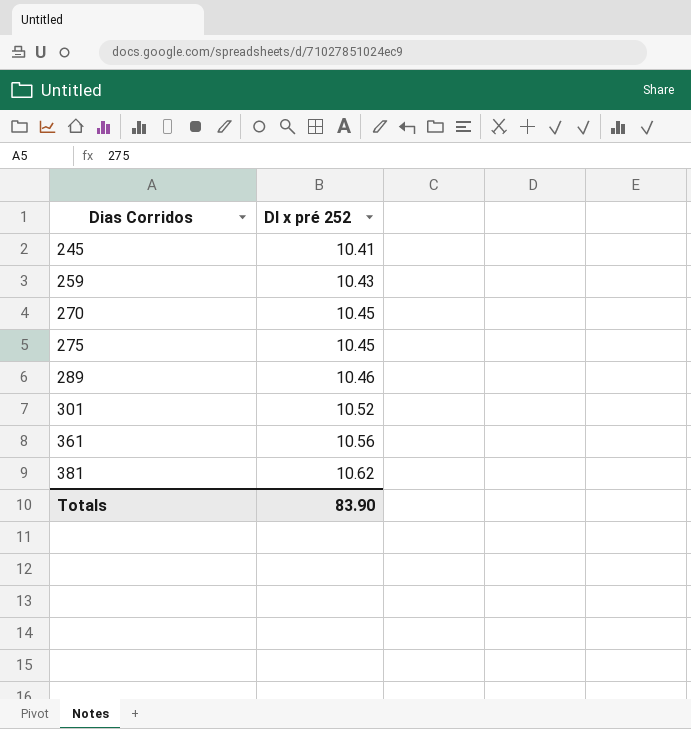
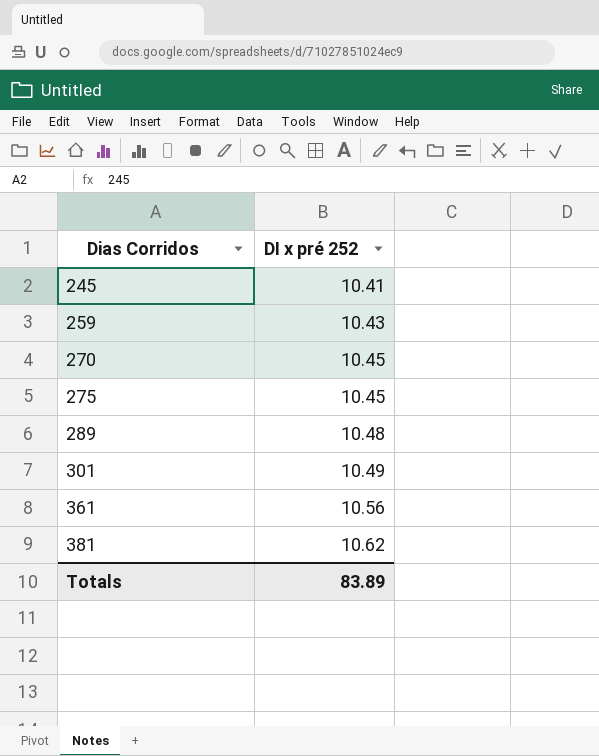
289 | DI x pré 252: 10.46 -> 10.48
301 | DI x pré 252: 10.52 -> 10.49
Totals | DI x pré 252: 83.90 -> 83.89

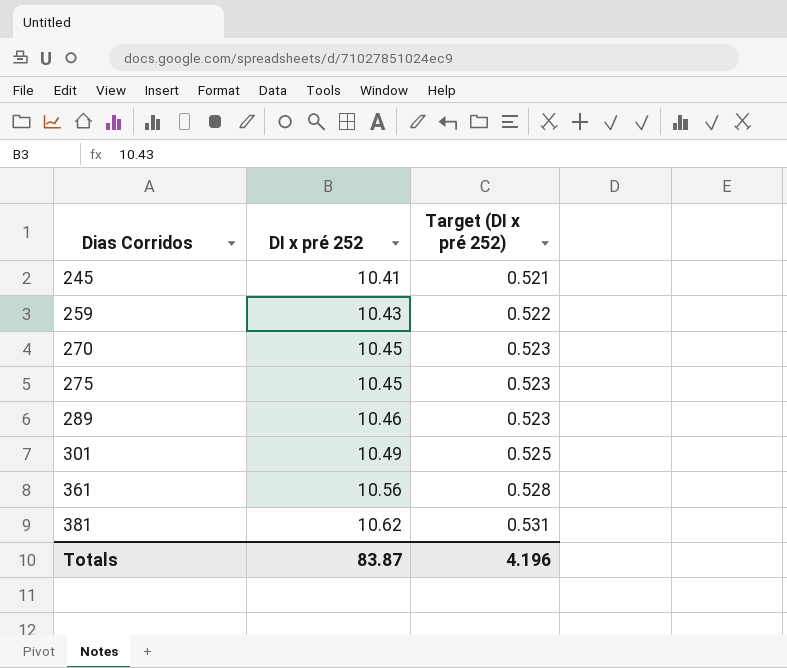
column Target (DI x pré 252) | formula: none -> [DI x pré 252] * 0.05
289 | DI x pré 252: 10.48 -> 10.46
Totals | DI x pré 252: 83.89 -> 83.87

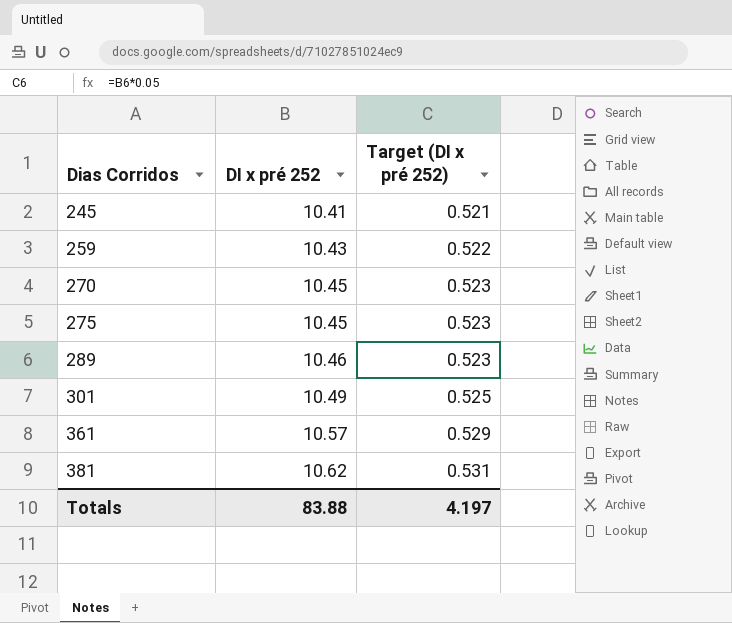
361 | DI x pré 252: 10.56 -> 10.57
361 | Target (DI x pré 252): 0.528 -> 0.529
Totals | DI x pré 252: 83.87 -> 83.88
Totals | Target (DI x pré 252): 4.196 -> 4.197

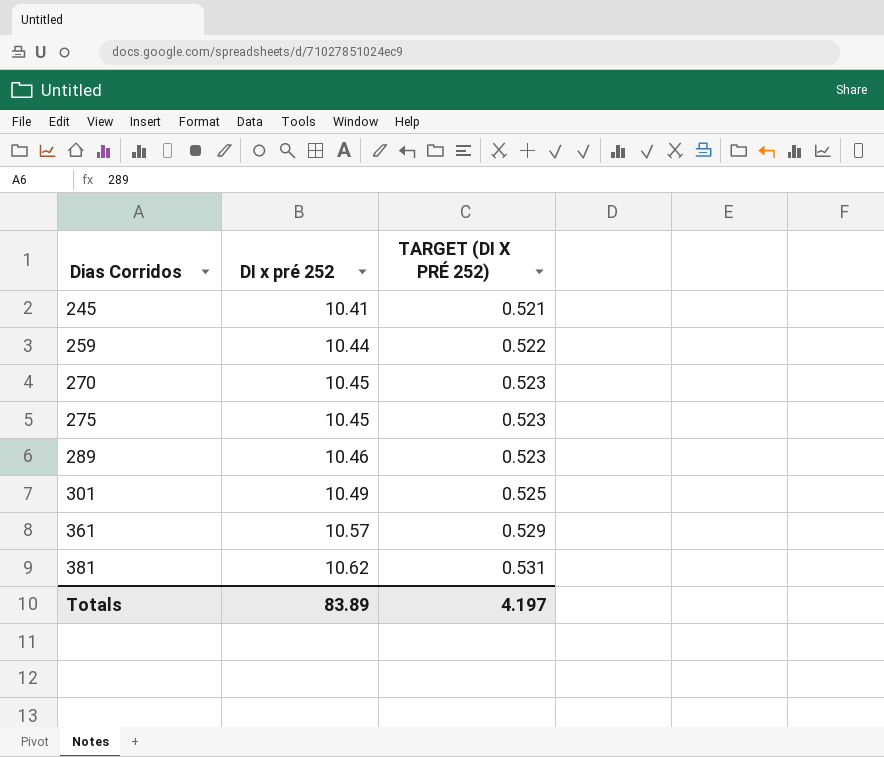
column name: Target (DI x pré 252) -> TARGET (DI X PRÉ 252)
259 | DI x pré 252: 10.43 -> 10.44
Totals | DI x pré 252: 83.88 -> 83.89

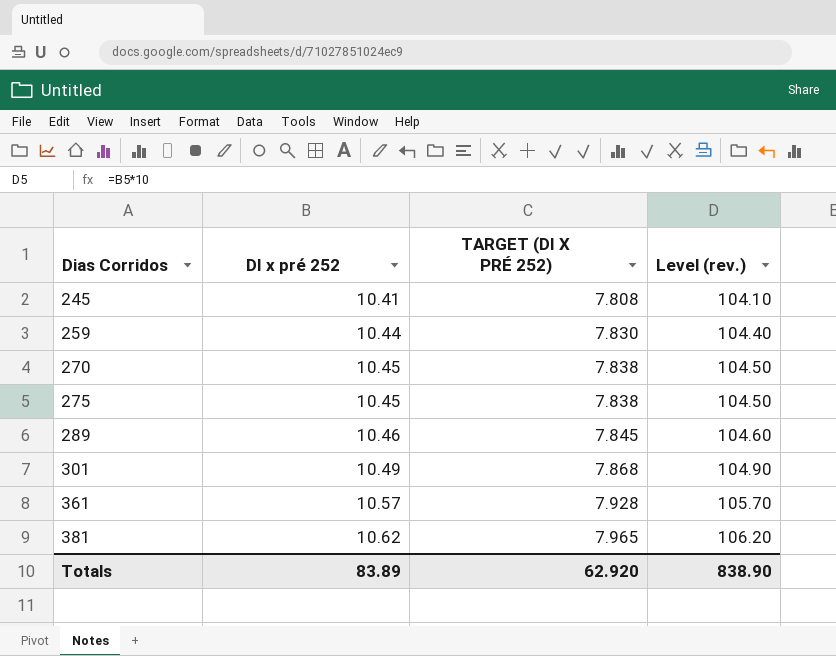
column TARGET (DI X PRÉ 252) | formula: [DI x pré 252] * 0.05 -> [DI x pré 252] * 0.75
column Level (rev.) | formula: none -> [DI x pré 252] * 10
Totals | TARGET (DI X PRÉ 252): 4.197 -> 62.920

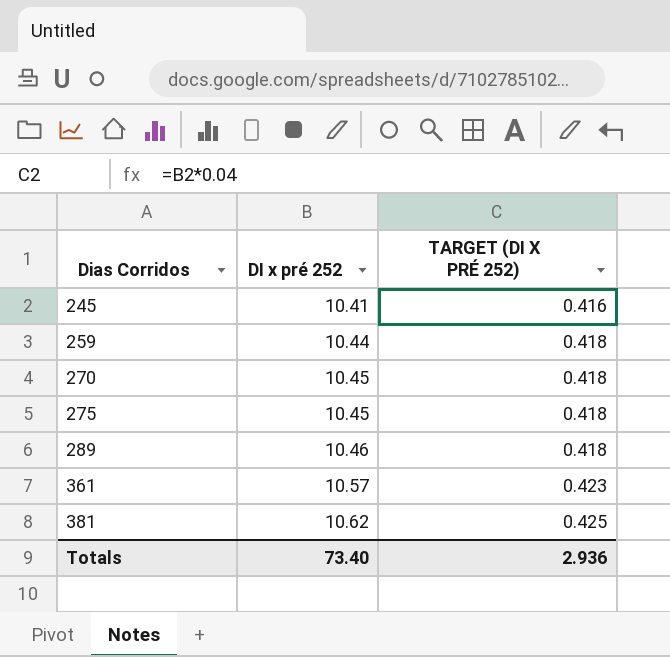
column Level (rev.) | formula: [DI x pré 252] * 10 -> none
column TARGET (DI X PRÉ 252) | formula: [DI x pré 252] * 0.75 -> [DI x pré 252] * 0.04
row 301: 10.49 | 7.868 | 104.90 -> none
Totals | DI x pré 252: 83.89 -> 73.40
Totals | TARGET (DI X PRÉ 252): 62.920 -> 2.936

